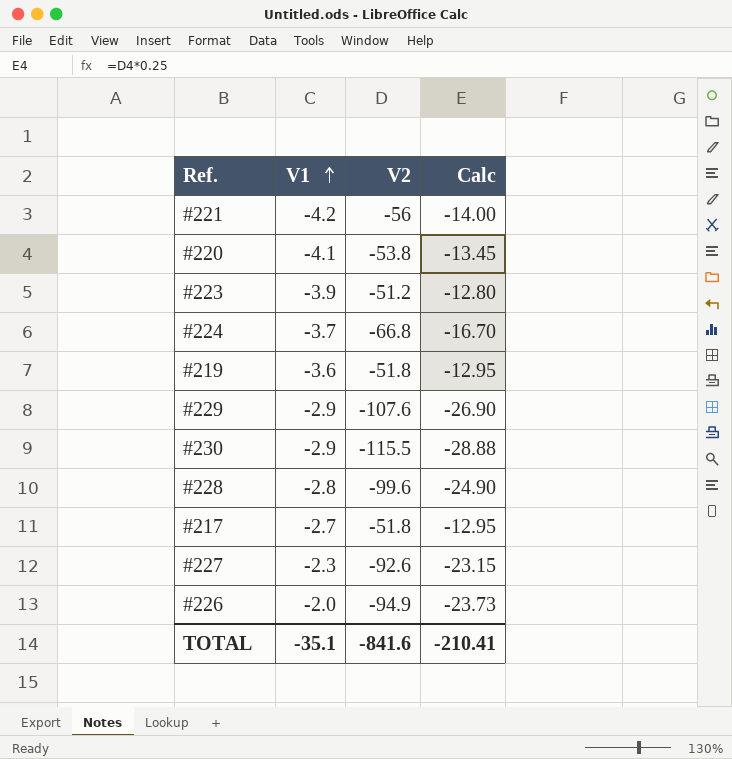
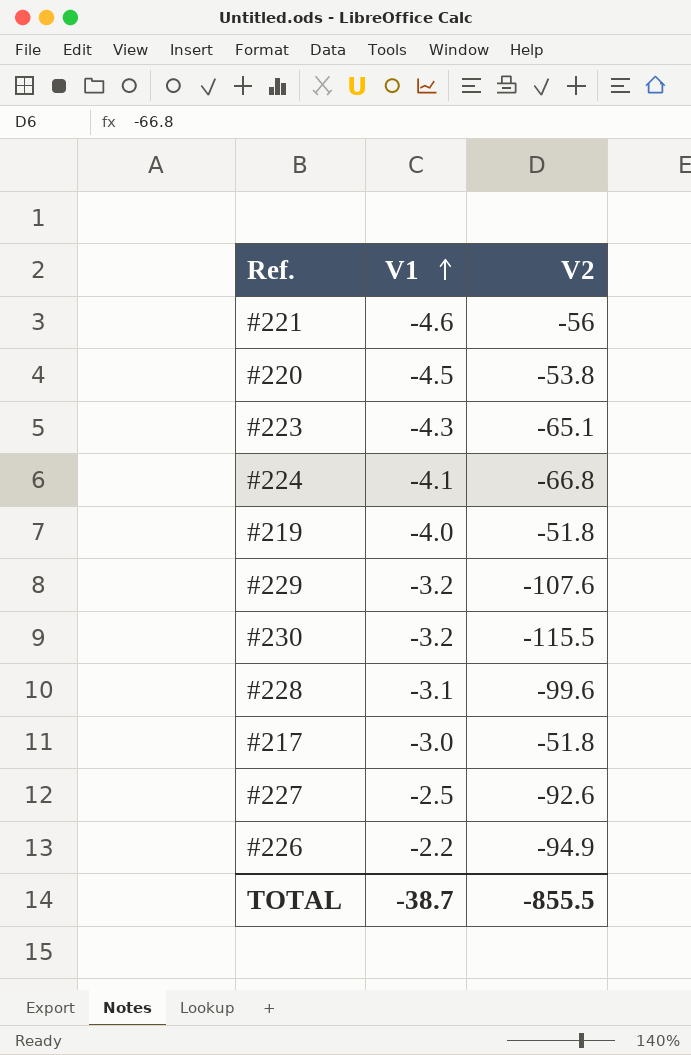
column Calc | formula: [V2] * 0.25 -> none
#221 | V1: -4.2 -> -4.6
#220 | V1: -4.1 -> -4.5
#223 | V1: -3.9 -> -4.3
#223 | V2: -51.2 -> -65.1
#224 | V1: -3.7 -> -4.1
#219 | V1: -3.6 -> -4.0
#229 | V1: -2.9 -> -3.2
#230 | V1: -2.9 -> -3.2
#228 | V1: -2.8 -> -3.1
#217 | V1: -2.7 -> -3.0
#227 | V1: -2.3 -> -2.5
#226 | V1: -2.0 -> -2.2
TOTAL | V1: -35.1 -> -38.7
TOTAL | V2: -841.6 -> -855.5

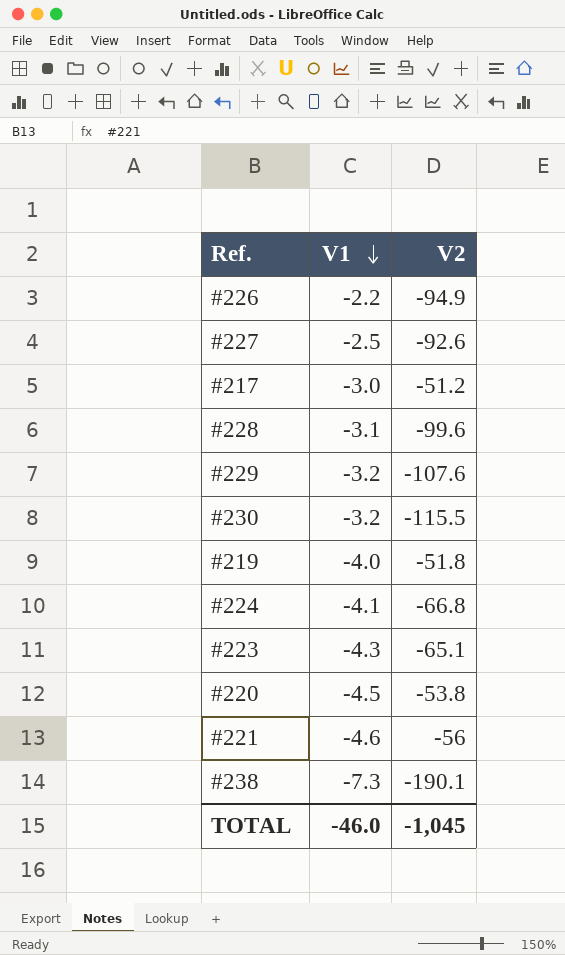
row order: V1 ascending -> V1 descending
#217 | V2: -51.8 -> -51.2
row #238: none -> -7.3 | -190.1
TOTAL | V1: -38.7 -> -46.0
TOTAL | V2: -855.5 -> -1,045

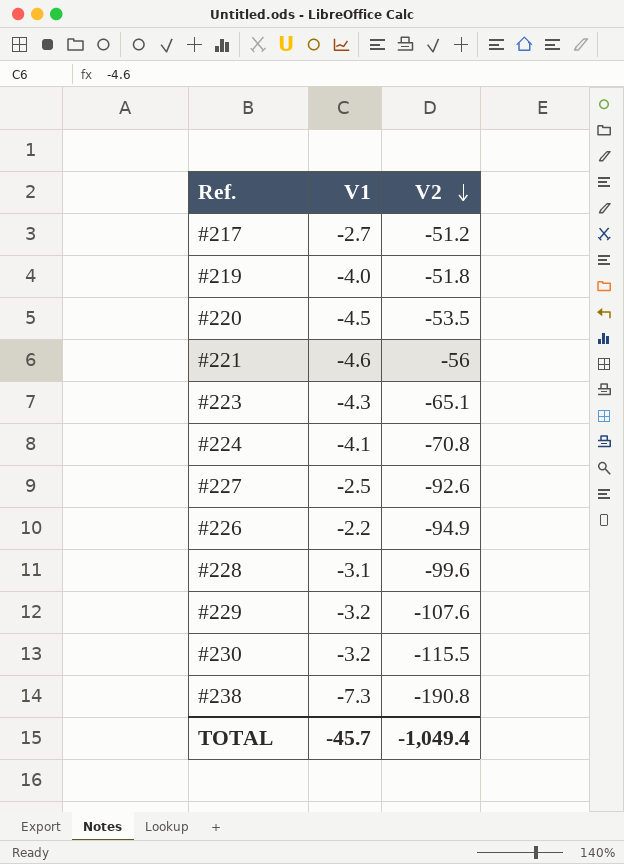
row order: V1 descending -> V2 descending
#217 | V1: -3.0 -> -2.7
#220 | V2: -53.8 -> -53.5
#224 | V2: -66.8 -> -70.8
#238 | V2: -190.1 -> -190.8
TOTAL | V1: -46.0 -> -45.7
TOTAL | V2: -1,045 -> -1,049.4

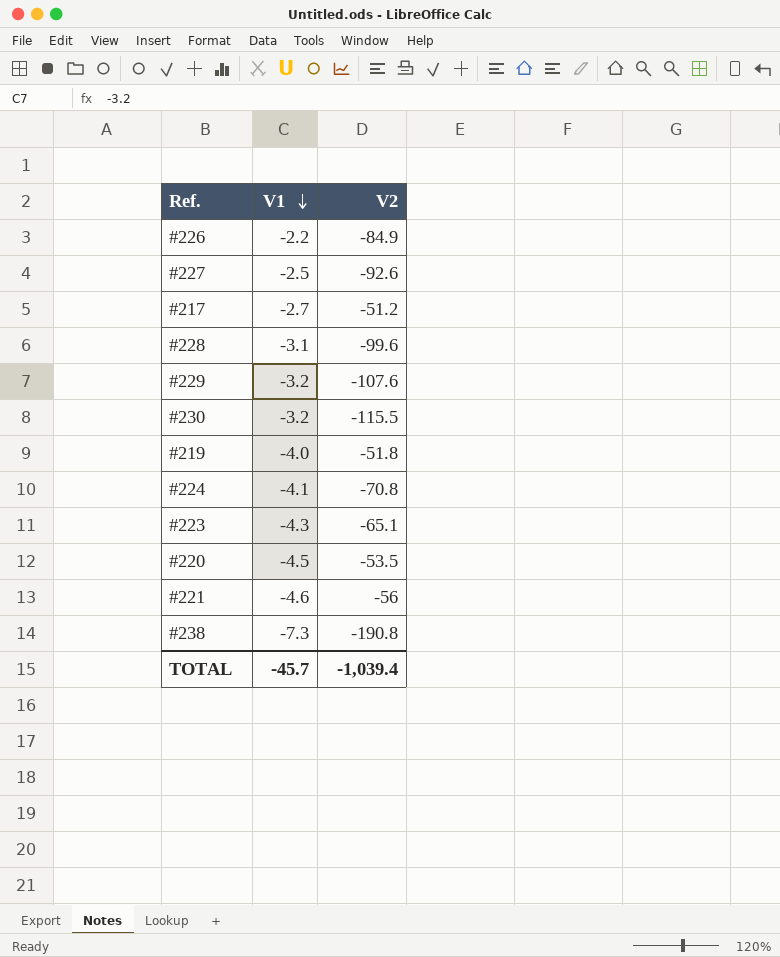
row order: V2 descending -> V1 descending
#226 | V2: -94.9 -> -84.9
TOTAL | V2: -1,049.4 -> -1,039.4

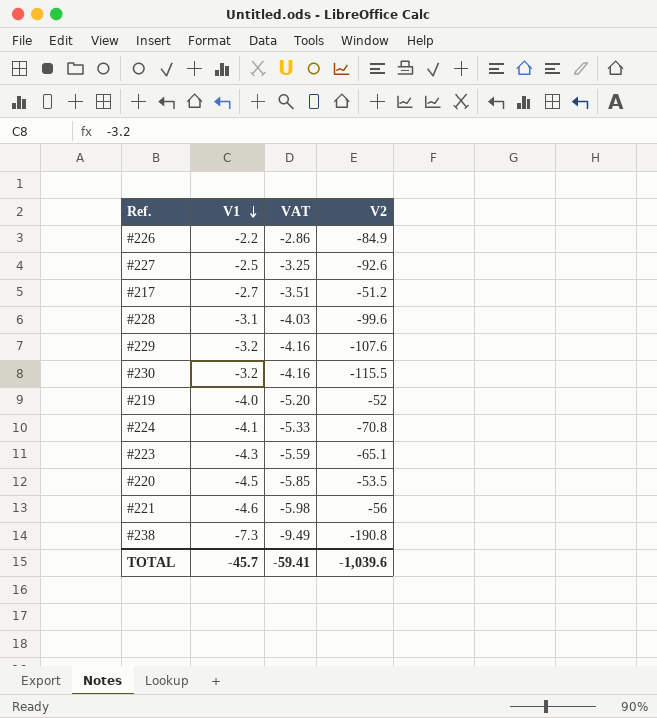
column VAT | formula: none -> [V1] * 1.3
#219 | V2: -51.8 -> -52
TOTAL | V2: -1,039.4 -> -1,039.6

